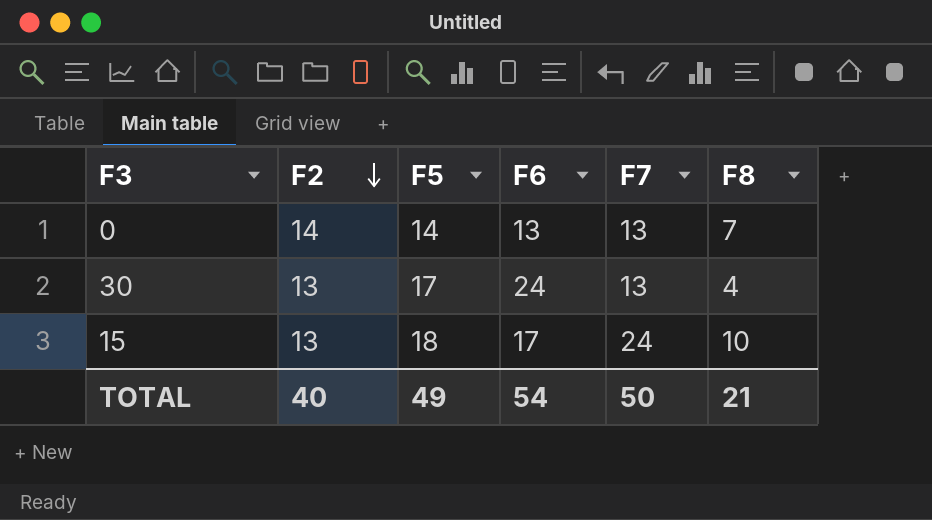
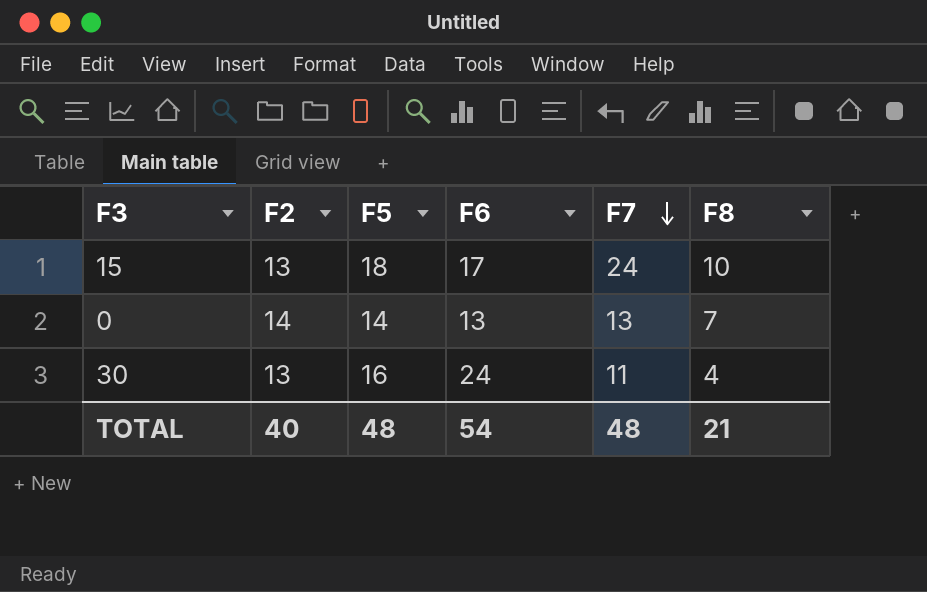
row order: F2 descending -> F7 descending
30 | F5: 17 -> 16
30 | F7: 13 -> 11
TOTAL | F5: 49 -> 48
TOTAL | F7: 50 -> 48

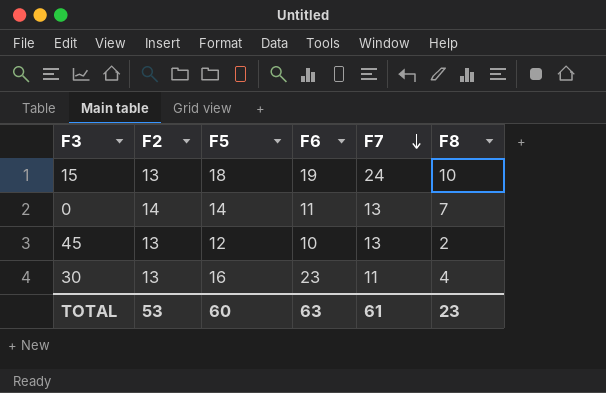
15 | F6: 17 -> 19
0 | F6: 13 -> 11
row 45: none -> 13 | 12 | 10 | 13 | 2
30 | F6: 24 -> 23
TOTAL | F2: 40 -> 53
TOTAL | F5: 48 -> 60
TOTAL | F6: 54 -> 63
TOTAL | F7: 48 -> 61
TOTAL | F8: 21 -> 23

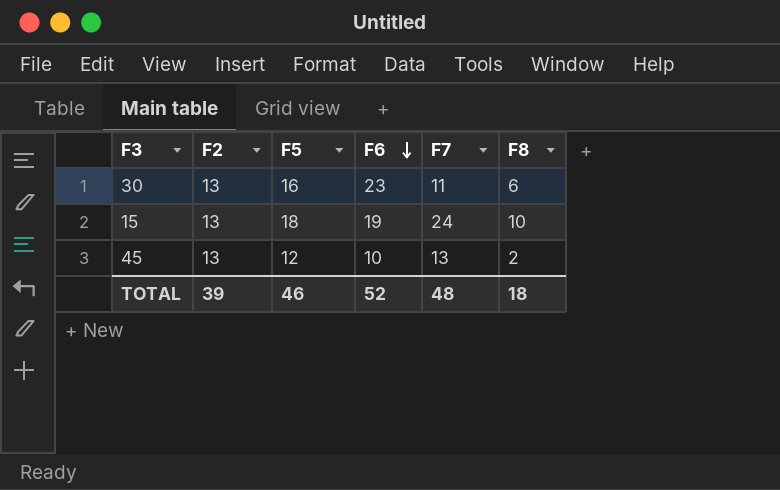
row order: F7 descending -> F6 descending
row 0: 14 | 14 | 11 | 13 | 7 -> none
30 | F8: 4 -> 6
TOTAL | F2: 53 -> 39
TOTAL | F5: 60 -> 46
TOTAL | F6: 63 -> 52
TOTAL | F7: 61 -> 48
TOTAL | F8: 23 -> 18

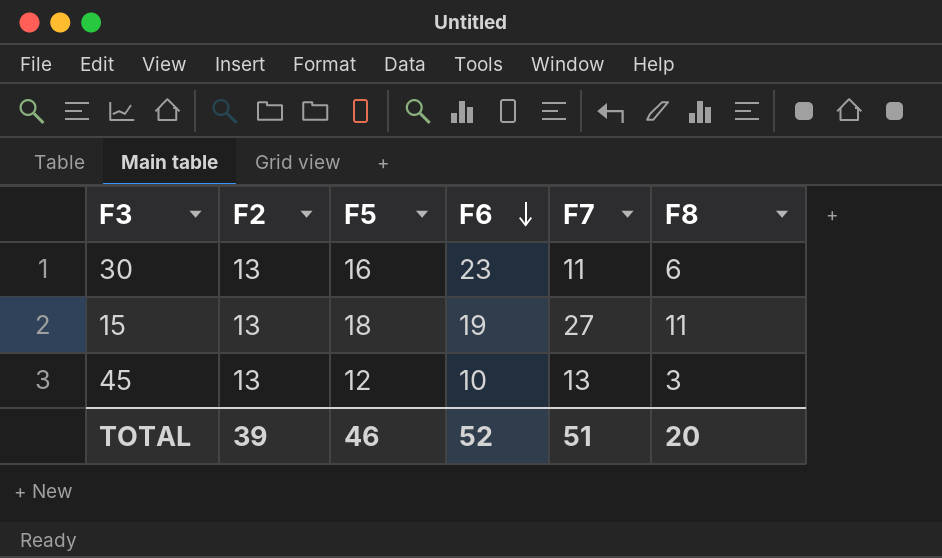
15 | F7: 24 -> 27
15 | F8: 10 -> 11
45 | F8: 2 -> 3
TOTAL | F7: 48 -> 51
TOTAL | F8: 18 -> 20

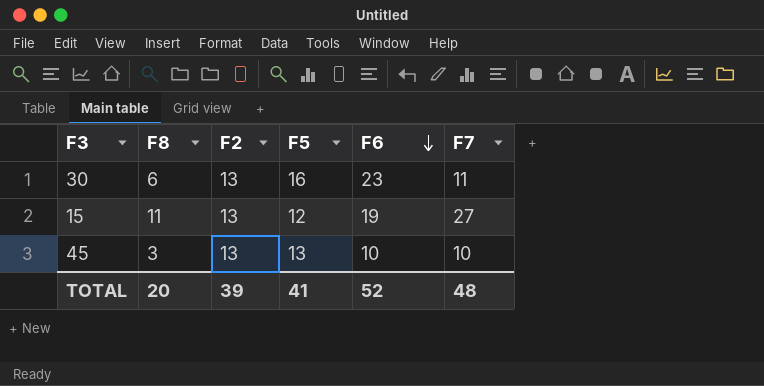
column F8 | position: 6 -> 2
15 | F5: 18 -> 12
45 | F5: 12 -> 13
45 | F7: 13 -> 10
TOTAL | F5: 46 -> 41
TOTAL | F7: 51 -> 48

